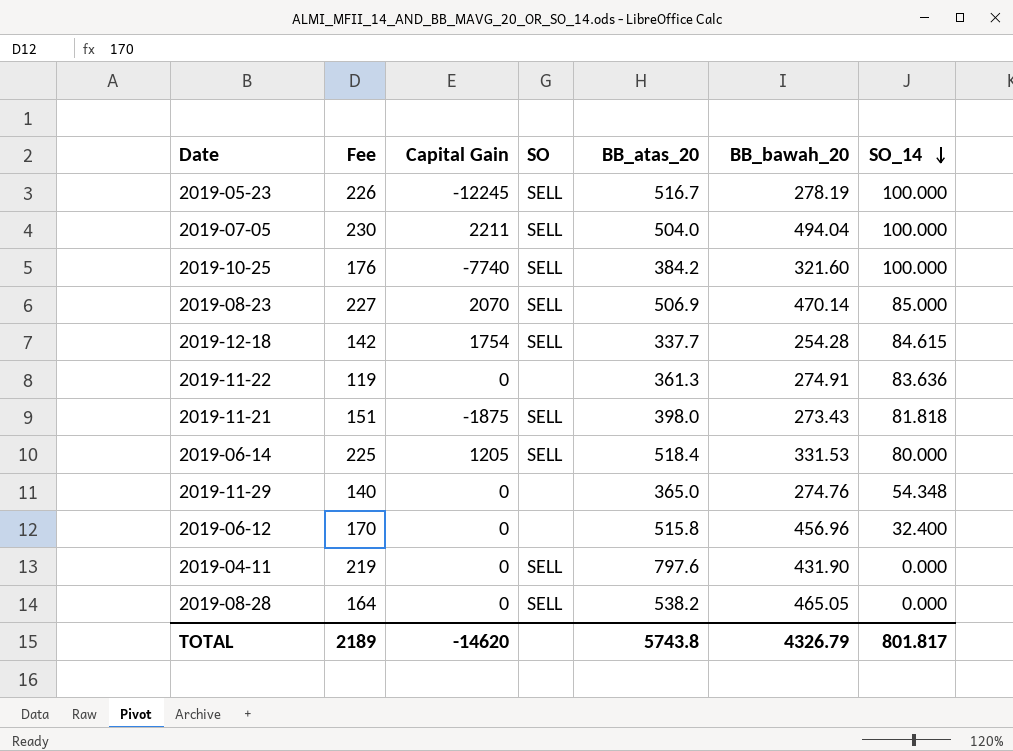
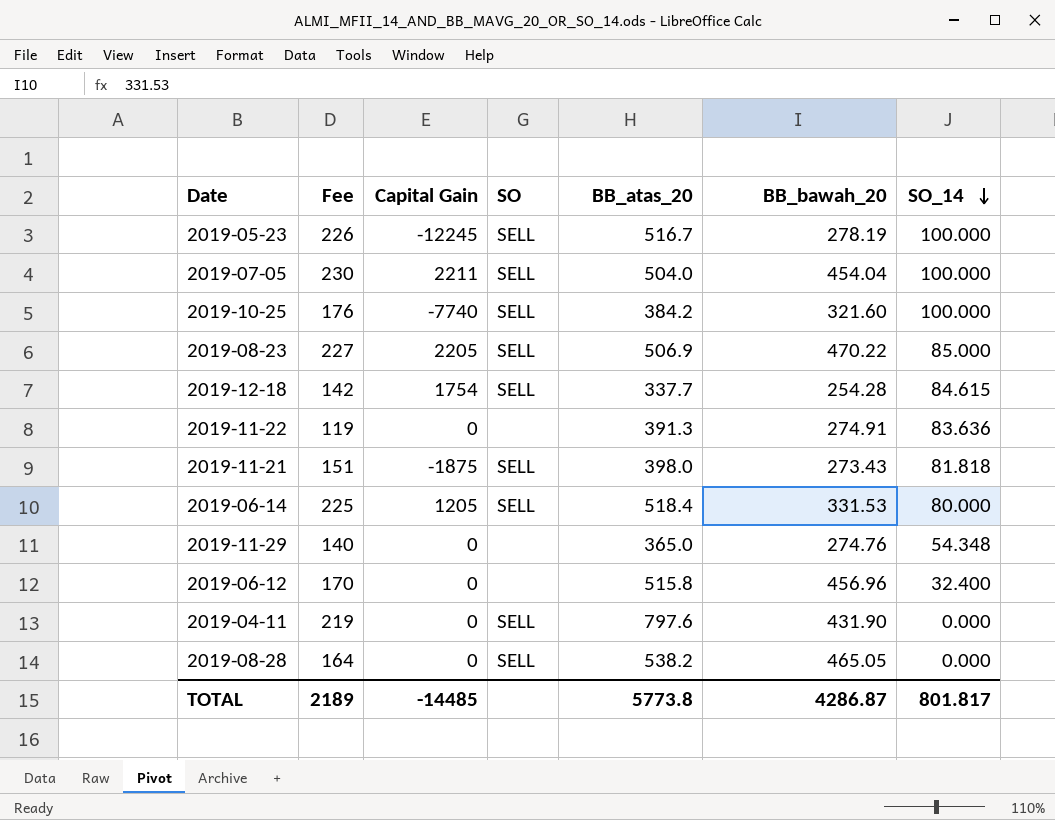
2019-07-05 | BB_bawah_20: 494.04 -> 454.04
2019-08-23 | Capital Gain: 2070 -> 2205
2019-08-23 | BB_bawah_20: 470.14 -> 470.22
2019-11-22 | BB_atas_20: 361.3 -> 391.3
TOTAL | Capital Gain: -14620 -> -14485
TOTAL | BB_atas_20: 5743.8 -> 5773.8
TOTAL | BB_bawah_20: 4326.79 -> 4286.87

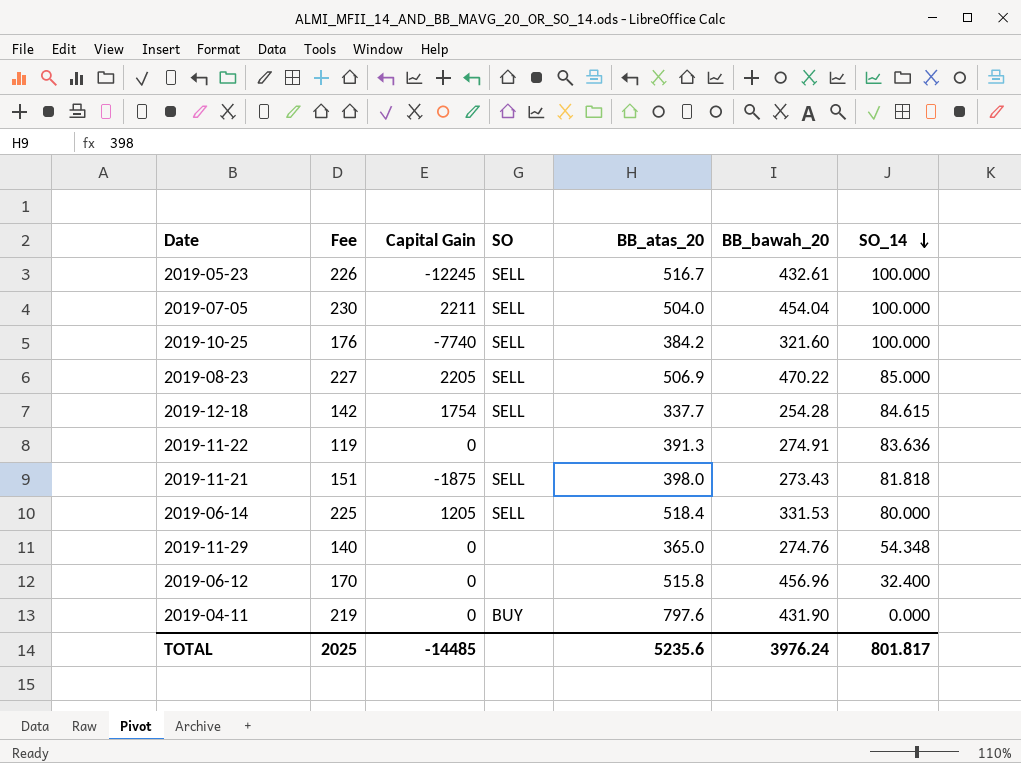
row 2019-08-28: 164 | 0 | SELL | 538.2 | 465.05 | 0.000 -> none
2019-05-23 | BB_bawah_20: 278.19 -> 432.61
2019-04-11 | SO: SELL -> BUY
TOTAL | Fee: 2189 -> 2025
TOTAL | BB_atas_20: 5773.8 -> 5235.6
TOTAL | BB_bawah_20: 4286.87 -> 3976.24

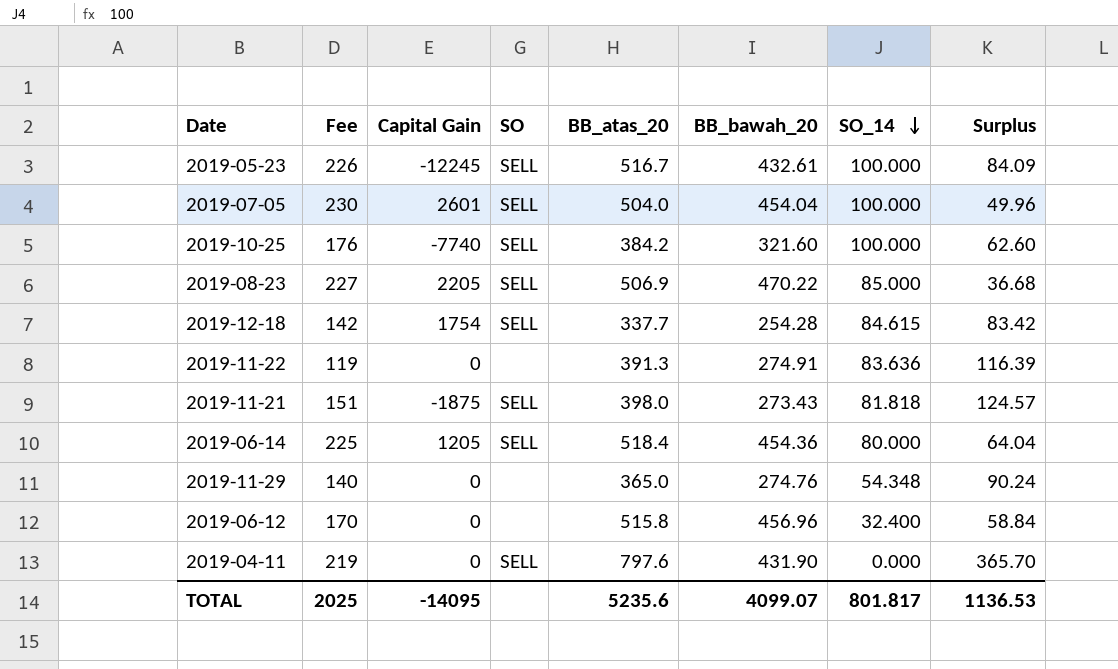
column Surplus | formula: none -> [BB_atas_20] - [BB_bawah_20]
2019-07-05 | Capital Gain: 2211 -> 2601
2019-06-14 | BB_bawah_20: 331.53 -> 454.36
2019-04-11 | SO: BUY -> SELL
TOTAL | Capital Gain: -14485 -> -14095
TOTAL | BB_bawah_20: 3976.24 -> 4099.07

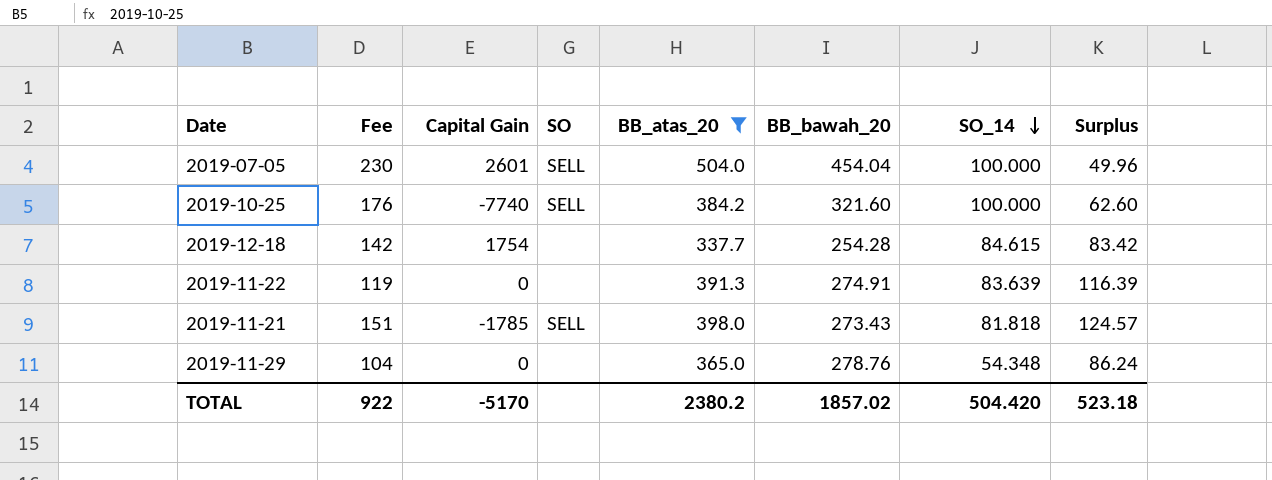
filter: none -> BB_atas_20 <= 504.0
2019-12-18 | SO: SELL -> none
2019-11-22 | SO_14: 83.636 -> 83.639
2019-11-21 | Capital Gain: -1875 -> -1785
2019-11-29 | Fee: 140 -> 104
2019-11-29 | BB_bawah_20: 274.76 -> 278.76
2019-11-29 | Surplus: 90.24 -> 86.24
TOTAL | Fee: 2025 -> 922
TOTAL | Capital Gain: -14095 -> -5170
TOTAL | BB_atas_20: 5235.6 -> 2380.2
TOTAL | BB_bawah_20: 4099.07 -> 1857.02
TOTAL | SO_14: 801.817 -> 504.420
TOTAL | Surplus: 1136.53 -> 523.18

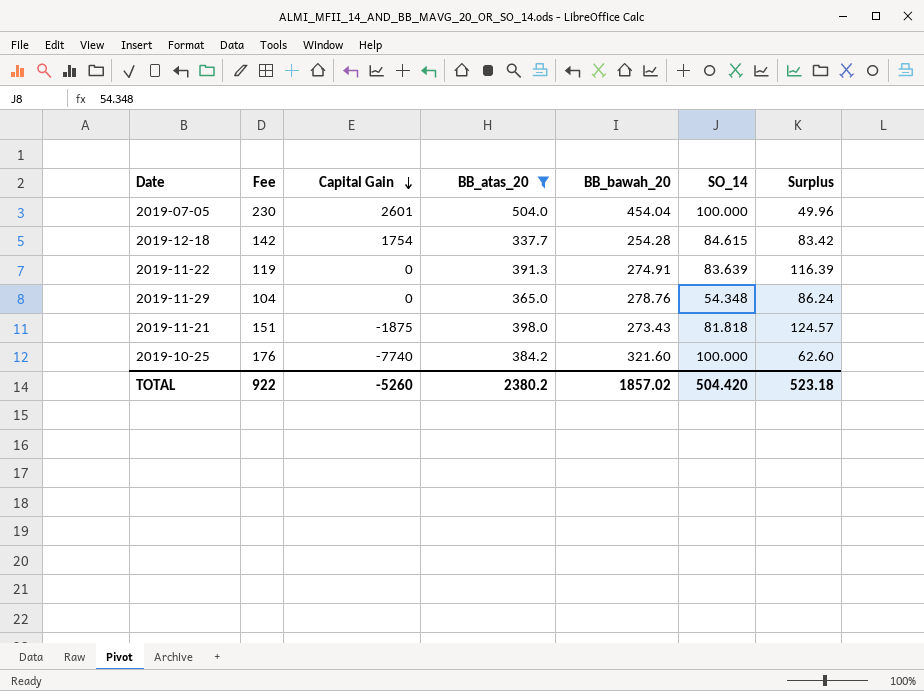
row order: SO_14 descending -> Capital Gain descending
column SO | position: 4 -> none
2019-11-21 | Capital Gain: -1785 -> -1875
TOTAL | Capital Gain: -5170 -> -5260

